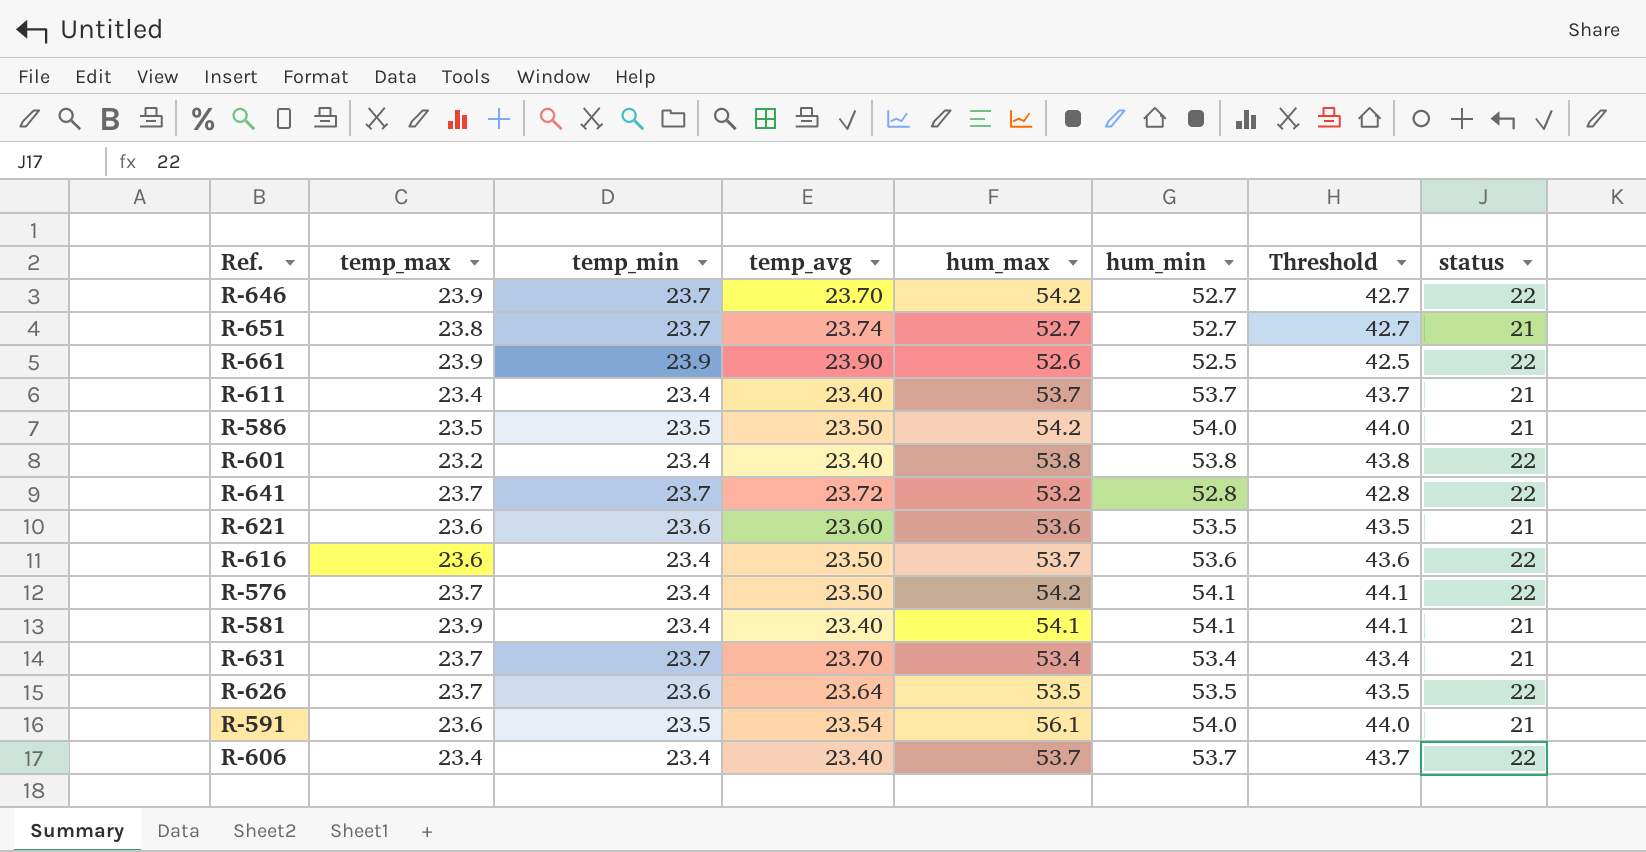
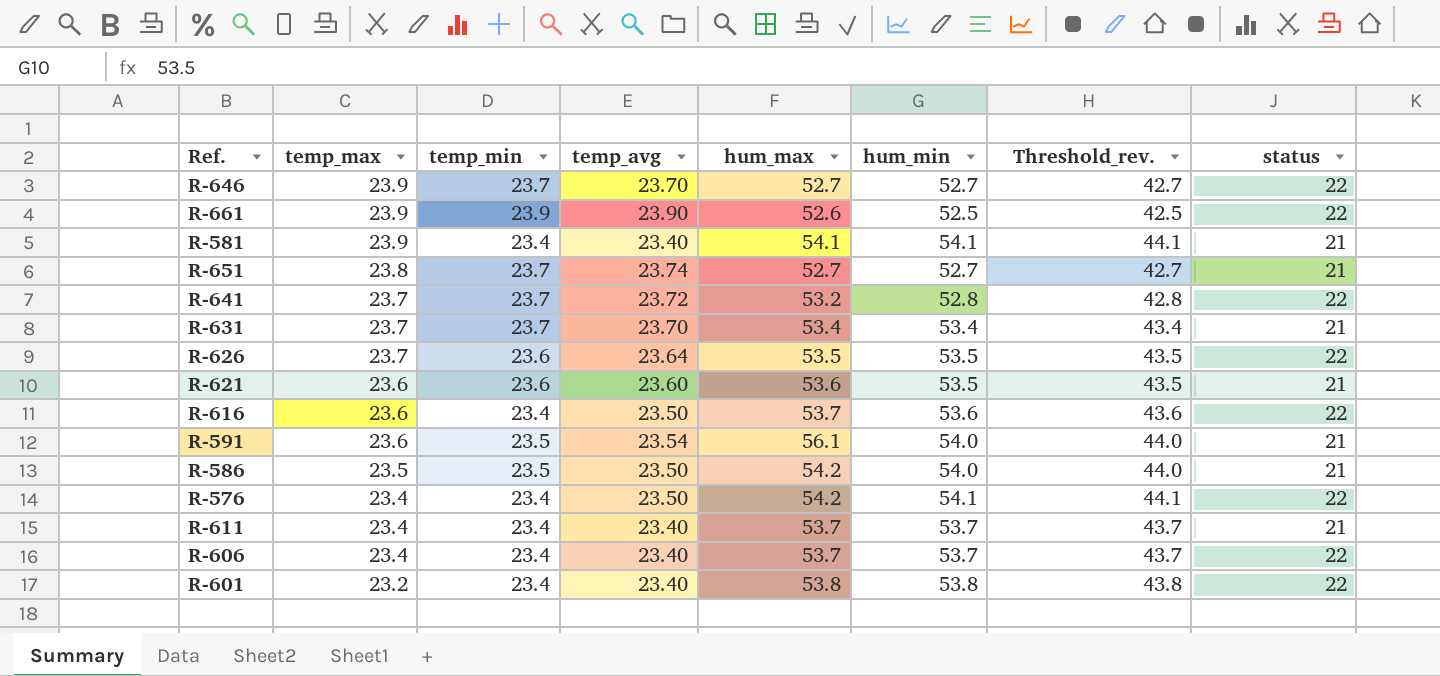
row order: none -> temp_max descending
column name: Threshold -> Threshold_rev.
R-646 | hum_max: 54.2 -> 52.7
R-576 | temp_max: 23.7 -> 23.4

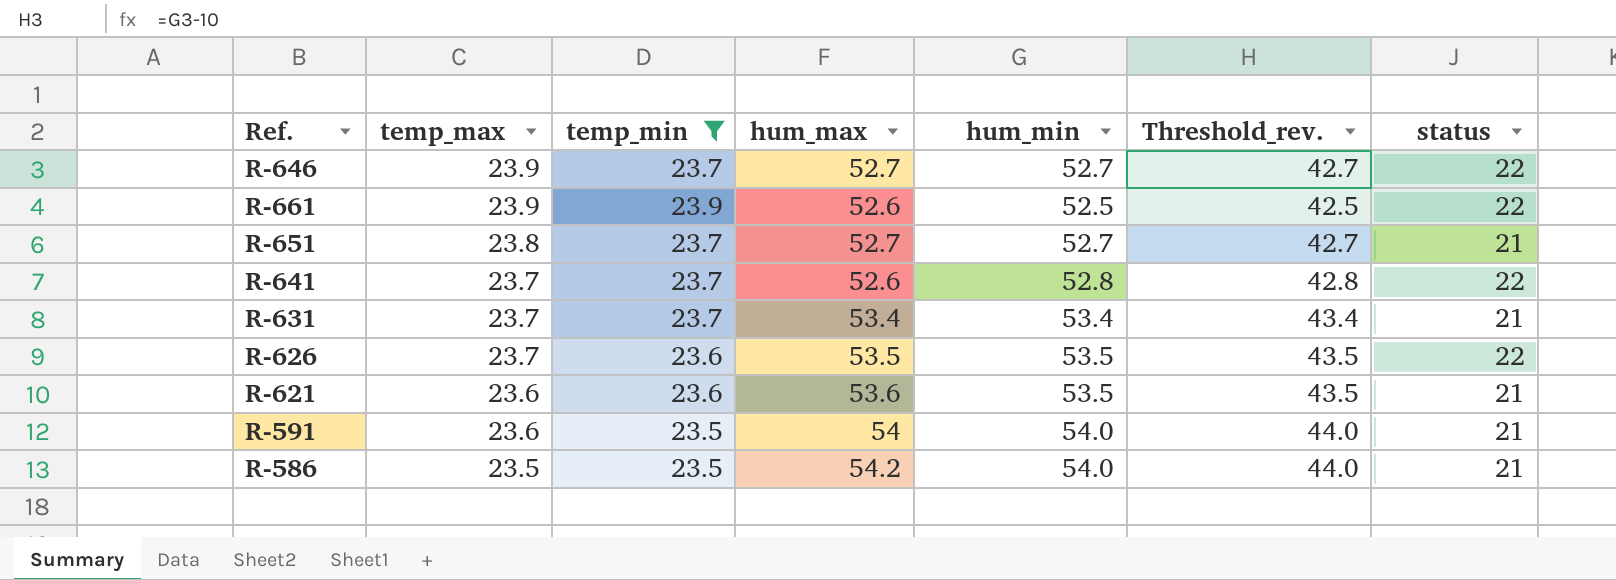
filter: none -> temp_min != 23.4
column temp_avg | position: 4 -> none
R-641 | hum_max: 53.2 -> 52.6
R-591 | hum_max: 56.1 -> 54

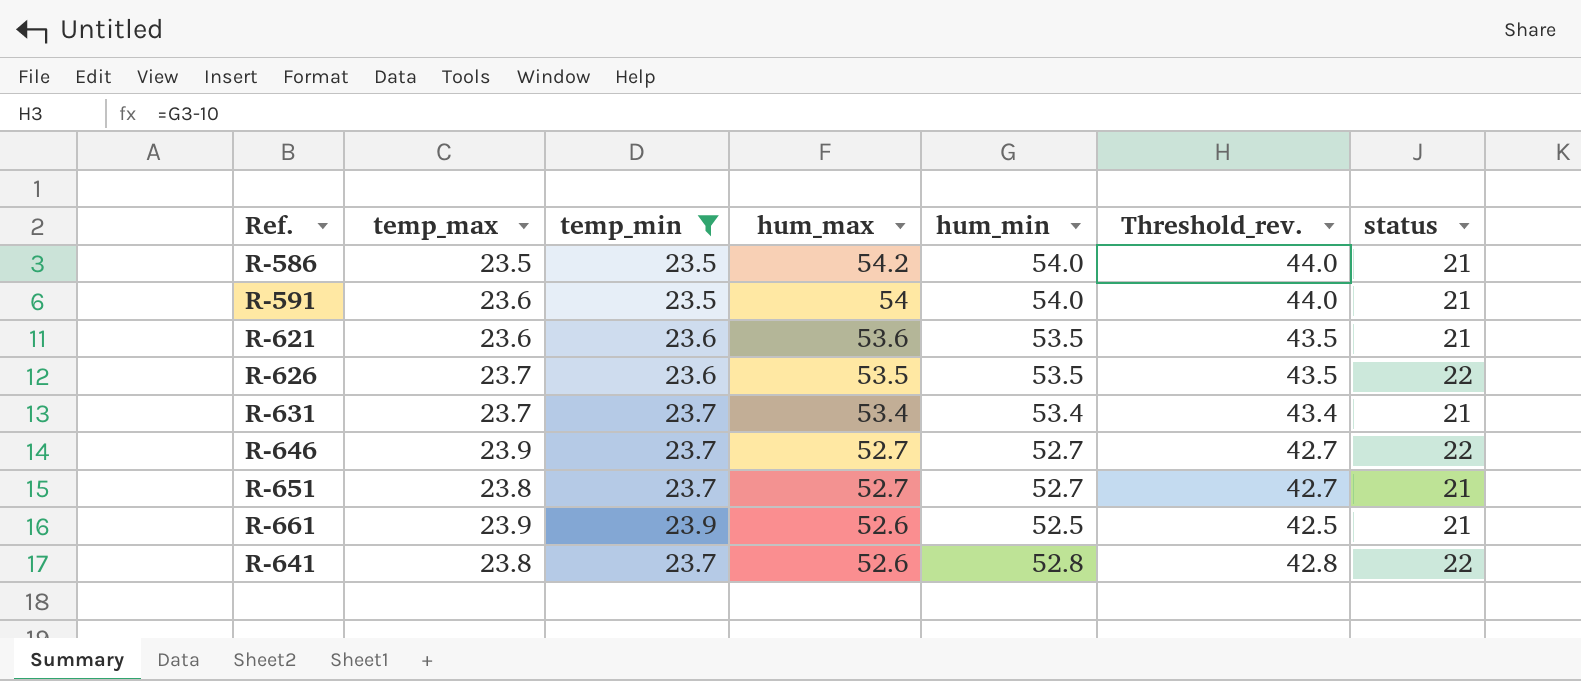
row order: temp_max descending -> hum_max descending
R-661 | status: 22 -> 21
R-641 | temp_max: 23.7 -> 23.8

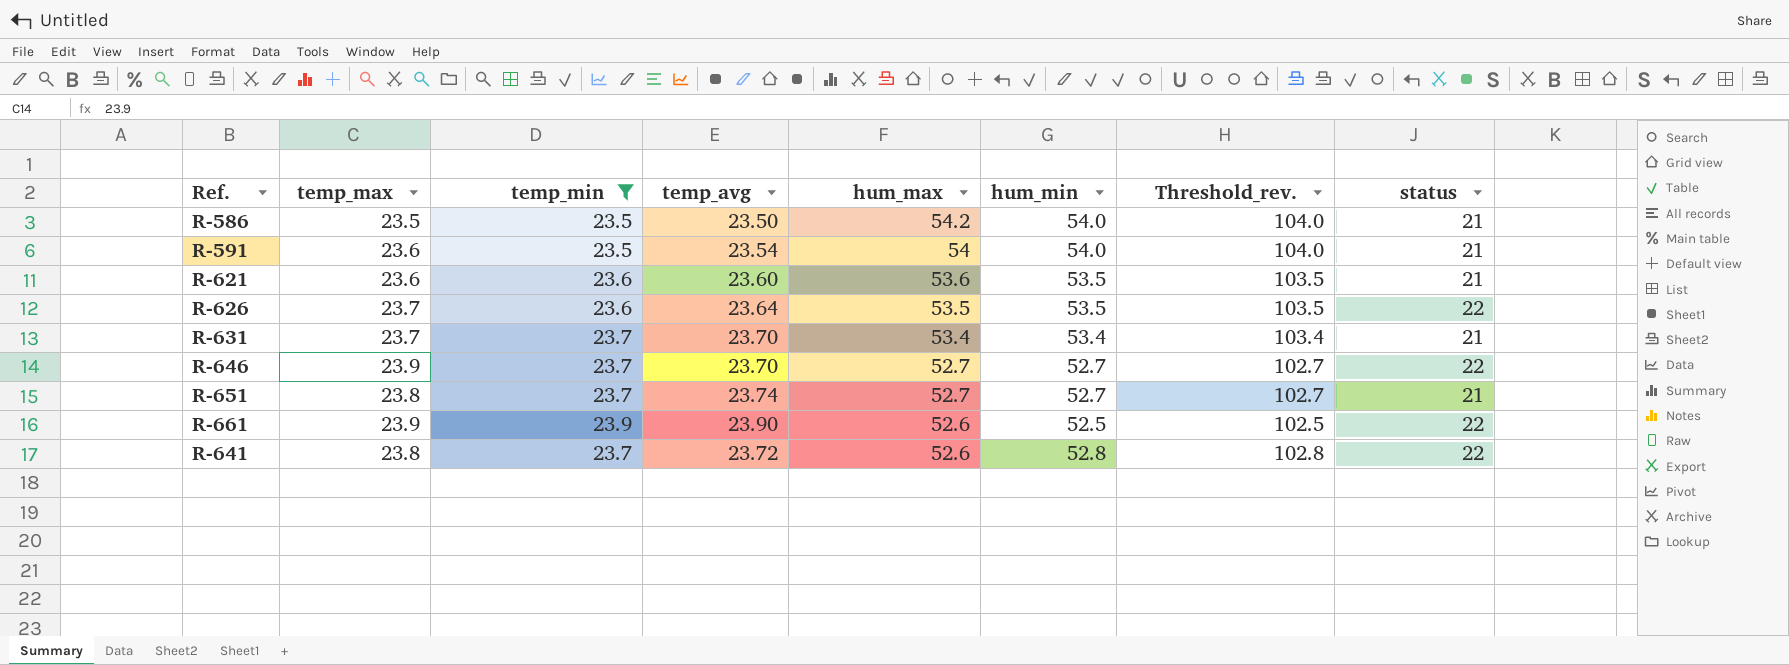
column temp_avg | position: none -> 4
column Threshold_rev. | formula: [hum_min] - 10 -> [hum_min] + 50
R-661 | status: 21 -> 22

